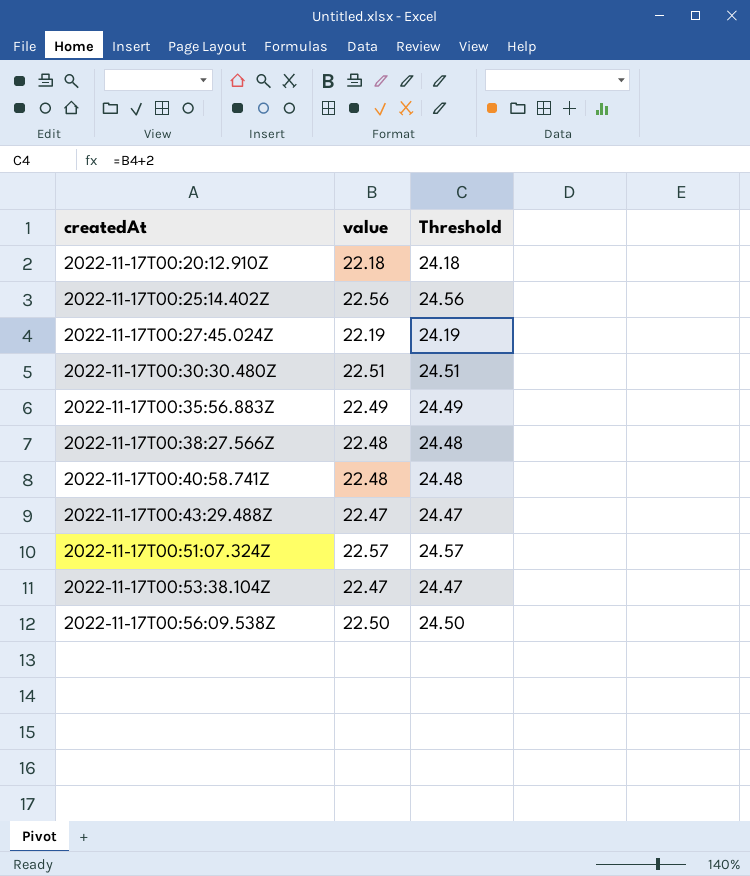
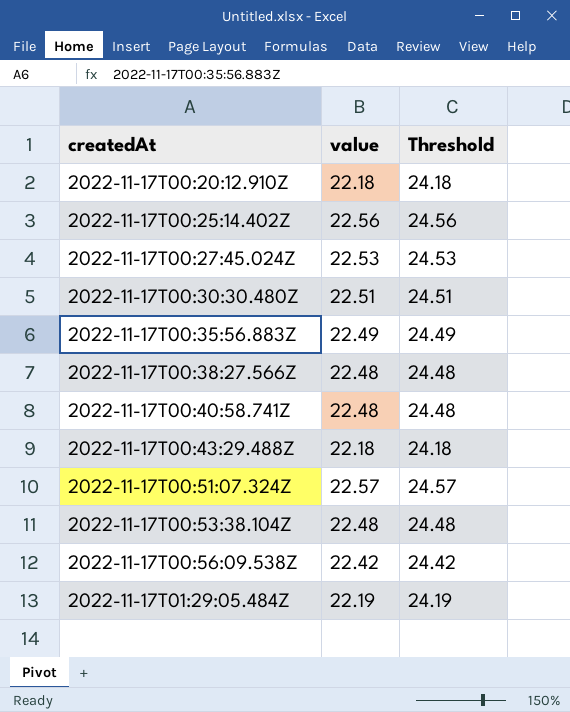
2022-11-17T00:27:45.024Z | value: 22.19 -> 22.53
2022-11-17T00:27:45.024Z | Threshold: 24.19 -> 24.53
2022-11-17T00:43:29.488Z | value: 22.47 -> 22.18
2022-11-17T00:43:29.488Z | Threshold: 24.47 -> 24.18
2022-11-17T00:53:38.104Z | value: 22.47 -> 22.48
2022-11-17T00:53:38.104Z | Threshold: 24.47 -> 24.48
2022-11-17T00:56:09.538Z | value: 22.50 -> 22.42
2022-11-17T00:56:09.538Z | Threshold: 24.50 -> 24.42
row 2022-11-17T01:29:05.484Z: none -> 22.19 | 24.19

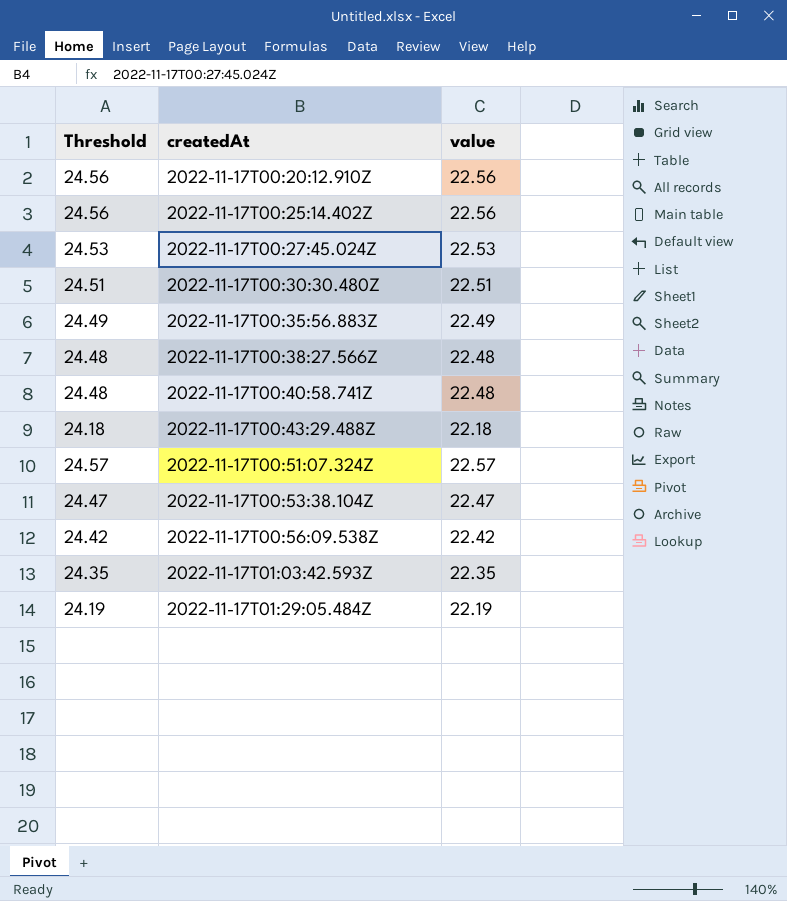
column Threshold | position: 3 -> 1
2022-11-17T00:20:12.910Z | Threshold: 24.18 -> 24.56
2022-11-17T00:20:12.910Z | value: 22.18 -> 22.56
2022-11-17T00:53:38.104Z | Threshold: 24.48 -> 24.47
2022-11-17T00:53:38.104Z | value: 22.48 -> 22.47
row 2022-11-17T01:03:42.593Z: none -> 24.35 | 22.35

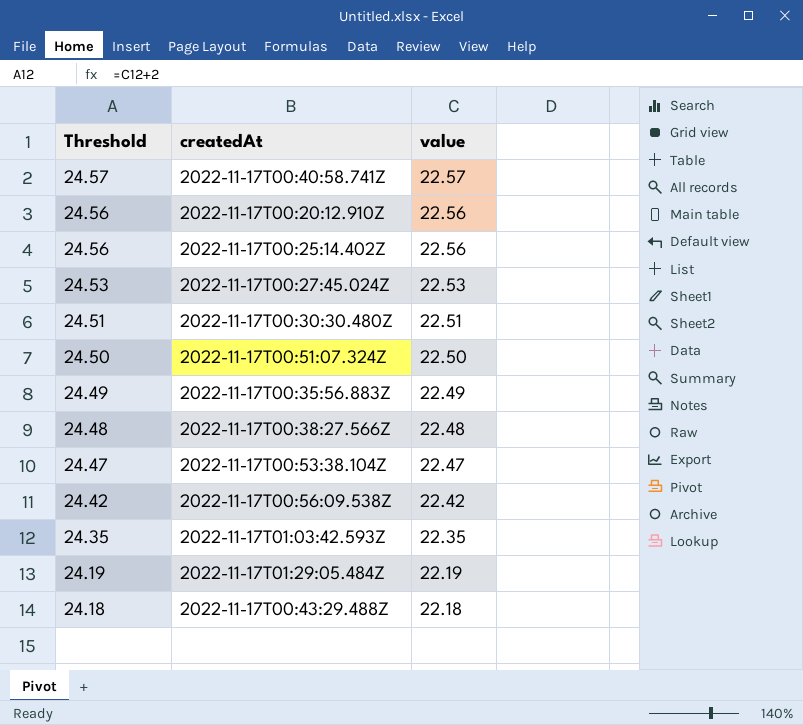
row order: createdAt ascending -> Threshold descending
2022-11-17T00:40:58.741Z | Threshold: 24.48 -> 24.57
2022-11-17T00:40:58.741Z | value: 22.48 -> 22.57
2022-11-17T00:51:07.324Z | Threshold: 24.57 -> 24.50
2022-11-17T00:51:07.324Z | value: 22.57 -> 22.50

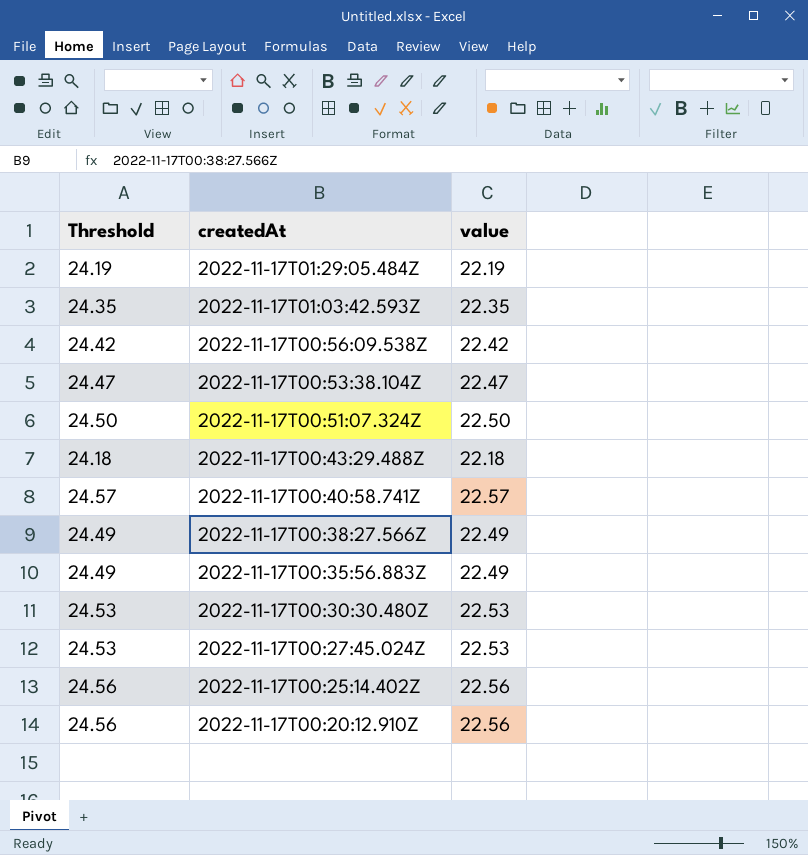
row order: Threshold descending -> createdAt descending
2022-11-17T00:38:27.566Z | Threshold: 24.48 -> 24.49
2022-11-17T00:38:27.566Z | value: 22.48 -> 22.49
2022-11-17T00:30:30.480Z | Threshold: 24.51 -> 24.53
2022-11-17T00:30:30.480Z | value: 22.51 -> 22.53

